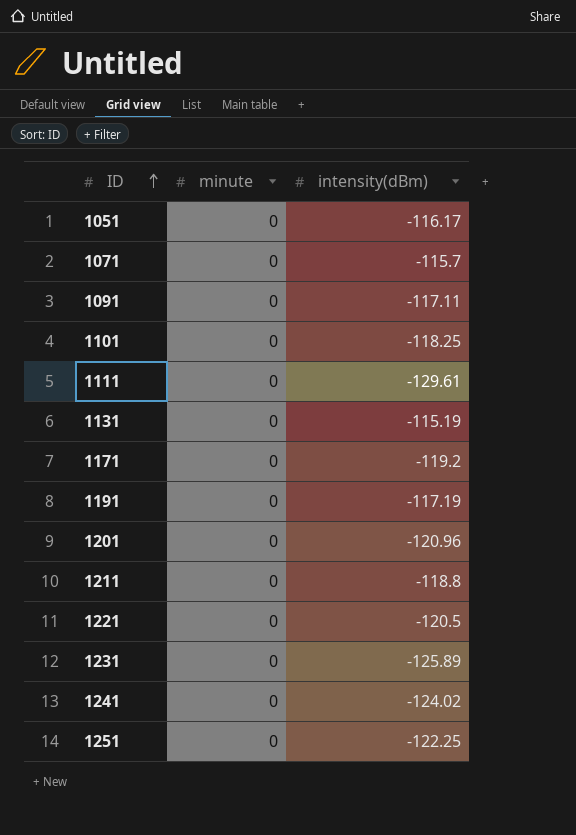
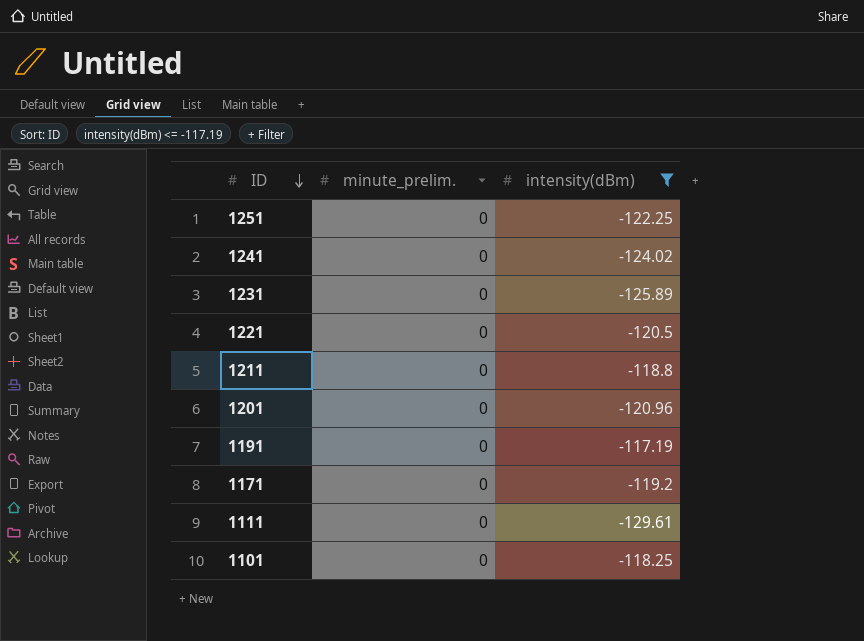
filter: none -> intensity(dBm) <= -117.19
row order: ID ascending -> ID descending
column name: minute -> minute_prelim.

